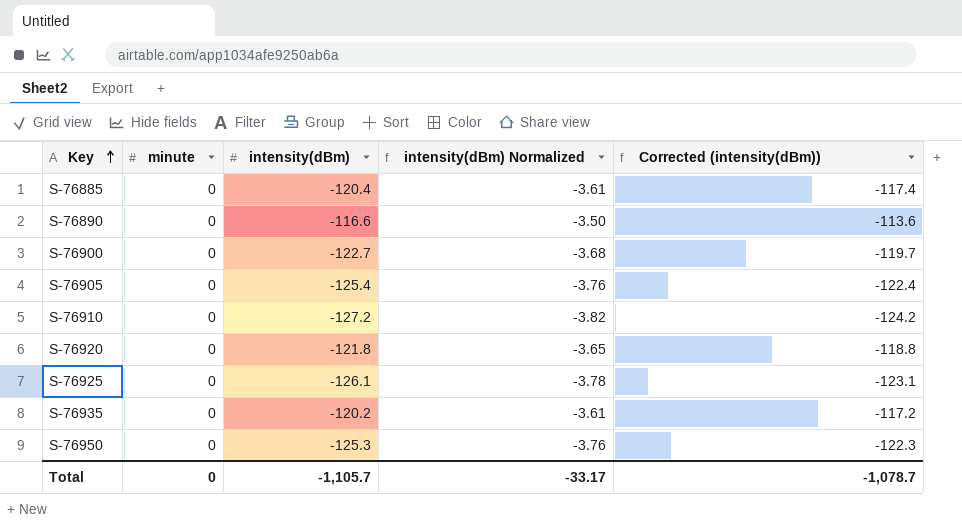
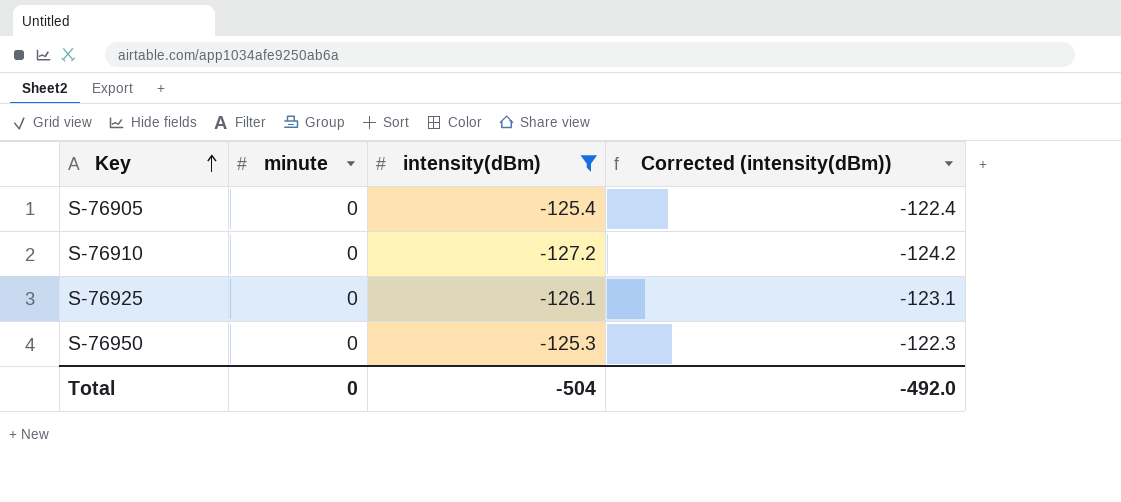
filter: none -> intensity(dBm) <= -125.3
column intensity(dBm) Normalized | formula: [intensity(dBm)] * 0.03 -> none
Total | intensity(dBm): -1,105.7 -> -504
Total | Corrected (intensity(dBm)): -1,078.7 -> -492.0

